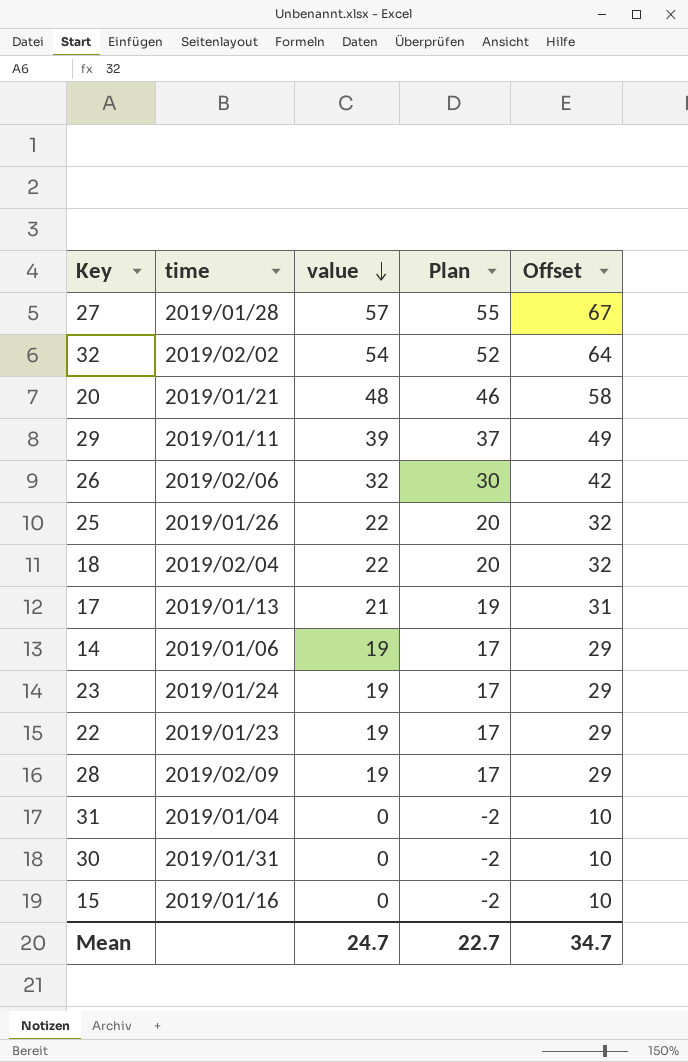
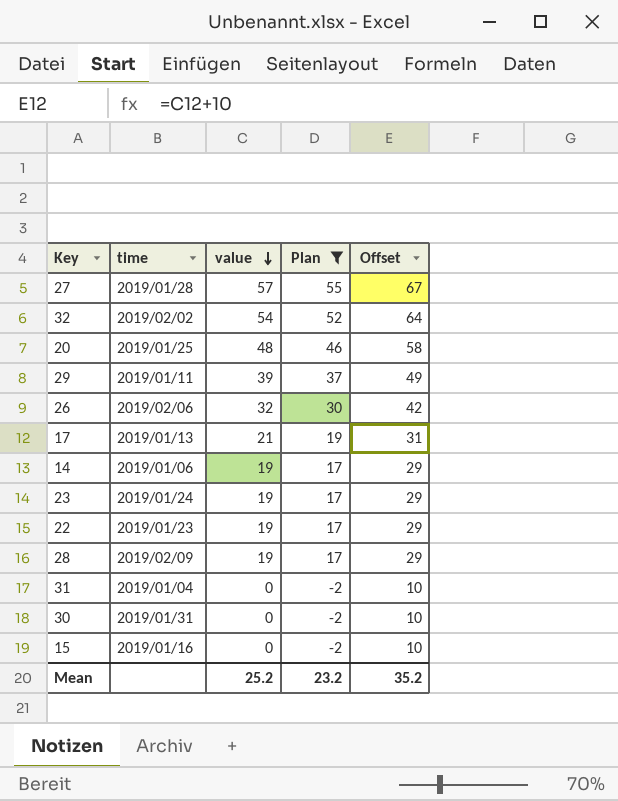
filter: none -> Plan != 20
20 | time: 2019/01/21 -> 2019/01/25
Mean | value: 24.7 -> 25.2
Mean | Plan: 22.7 -> 23.2
Mean | Offset: 34.7 -> 35.2

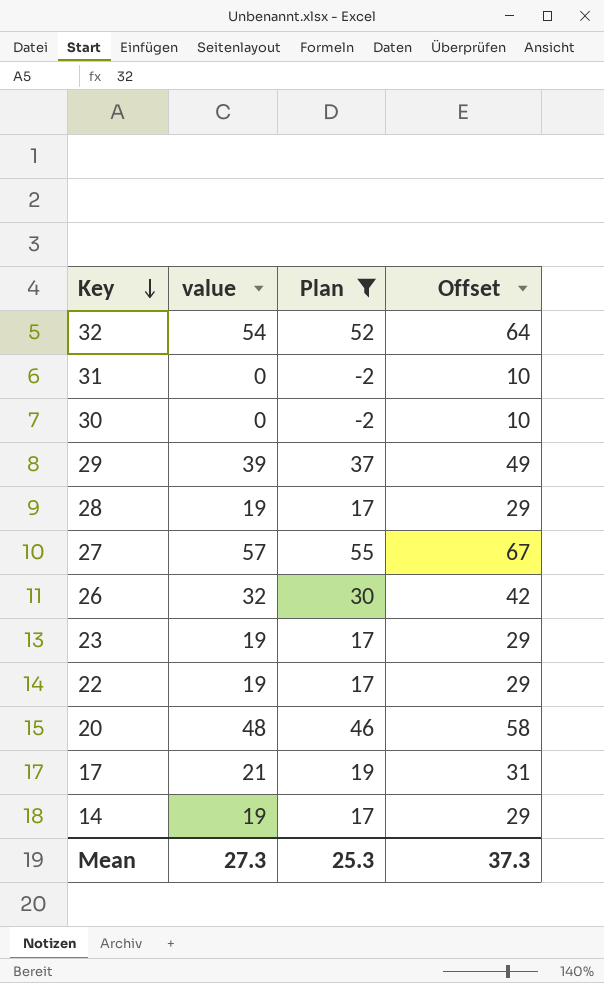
row order: value descending -> Key descending
column time | position: 2 -> none
row 15: 2019/01/16 | 0 | -2 | 10 -> none
Mean | value: 25.2 -> 27.3
Mean | Plan: 23.2 -> 25.3
Mean | Offset: 35.2 -> 37.3

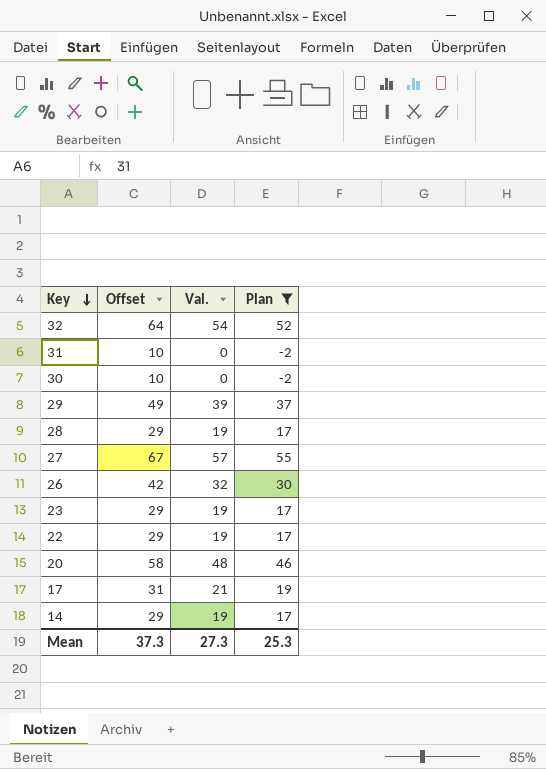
column Offset | position: 4 -> 2
column name: value -> Val.

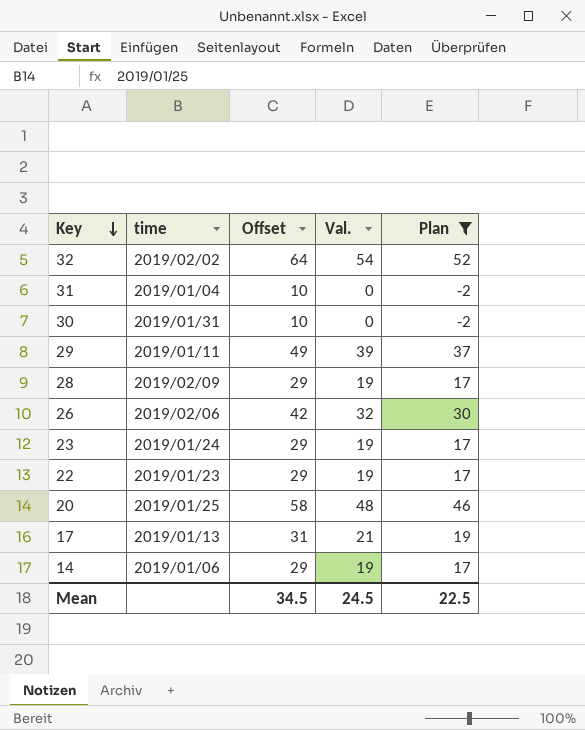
column time | position: none -> 2
row 27: 67 | 57 | 55 -> none
Mean | Offset: 37.3 -> 34.5
Mean | Val.: 27.3 -> 24.5
Mean | Plan: 25.3 -> 22.5

